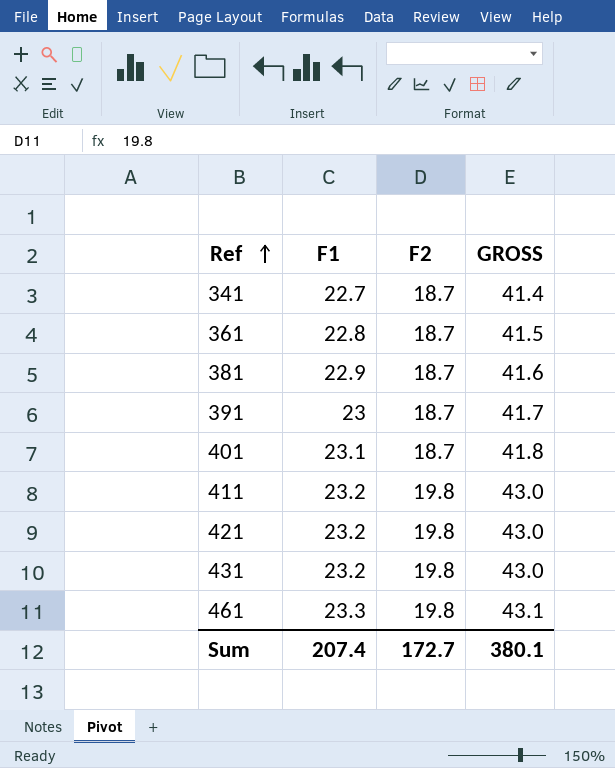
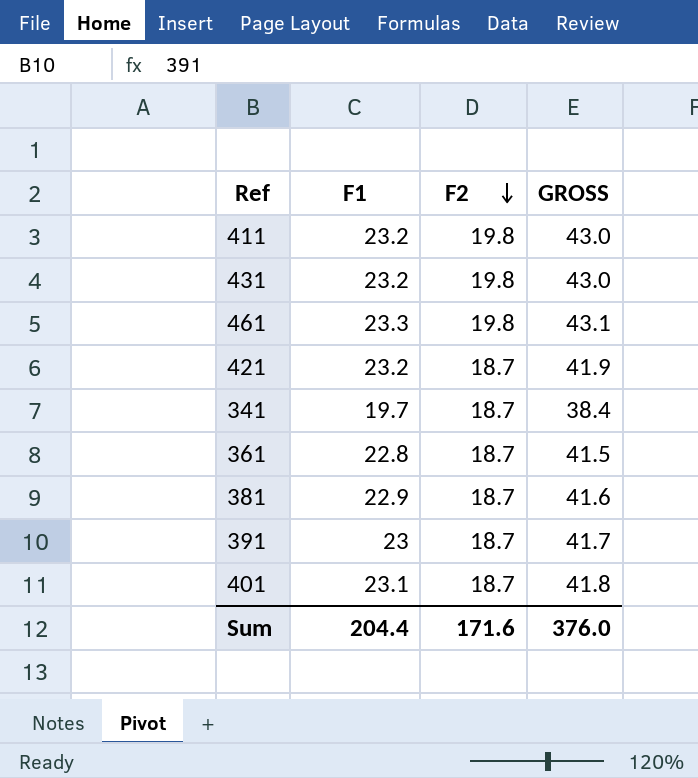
row order: Ref ascending -> F2 descending
421 | F2: 19.8 -> 18.7
421 | GROSS: 43.0 -> 41.9
341 | F1: 22.7 -> 19.7
341 | GROSS: 41.4 -> 38.4
Sum | F1: 207.4 -> 204.4
Sum | F2: 172.7 -> 171.6
Sum | GROSS: 380.1 -> 376.0

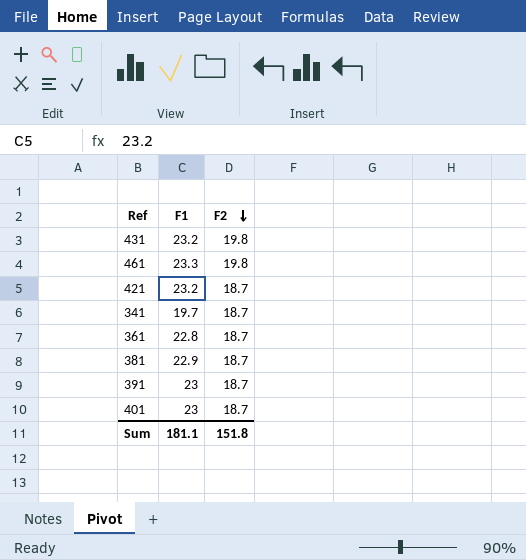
column GROSS | formula: [F1] + [F2] -> none
row 411: 23.2 | 19.8 | 43.0 -> none
401 | F1: 23.1 -> 23
Sum | F1: 204.4 -> 181.1
Sum | F2: 171.6 -> 151.8

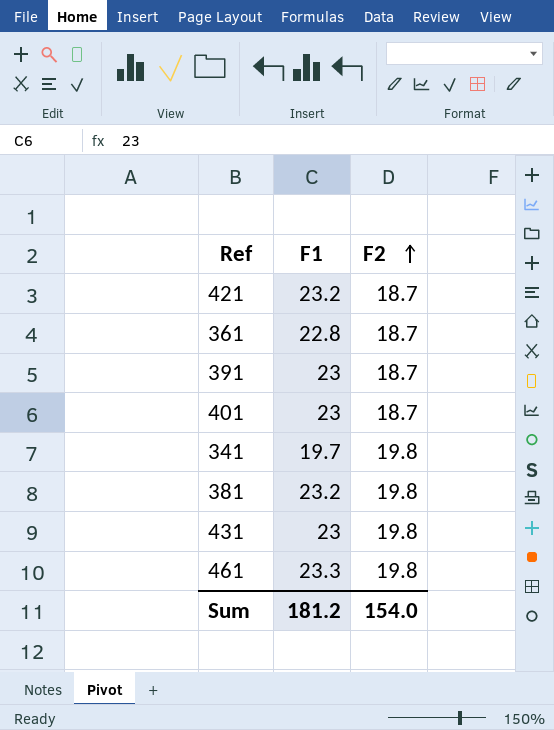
row order: F2 descending -> F2 ascending
341 | F2: 18.7 -> 19.8
381 | F1: 22.9 -> 23.2
381 | F2: 18.7 -> 19.8
431 | F1: 23.2 -> 23
Sum | F1: 181.1 -> 181.2
Sum | F2: 151.8 -> 154.0

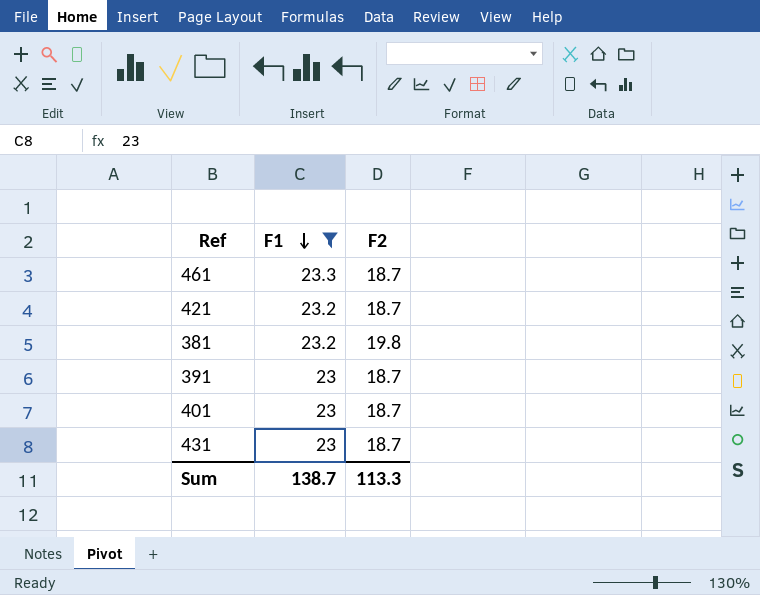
filter: none -> F1 >= 23
row order: F2 ascending -> F1 descending
461 | F2: 19.8 -> 18.7
431 | F2: 19.8 -> 18.7
Sum | F1: 181.2 -> 138.7
Sum | F2: 154.0 -> 113.3

